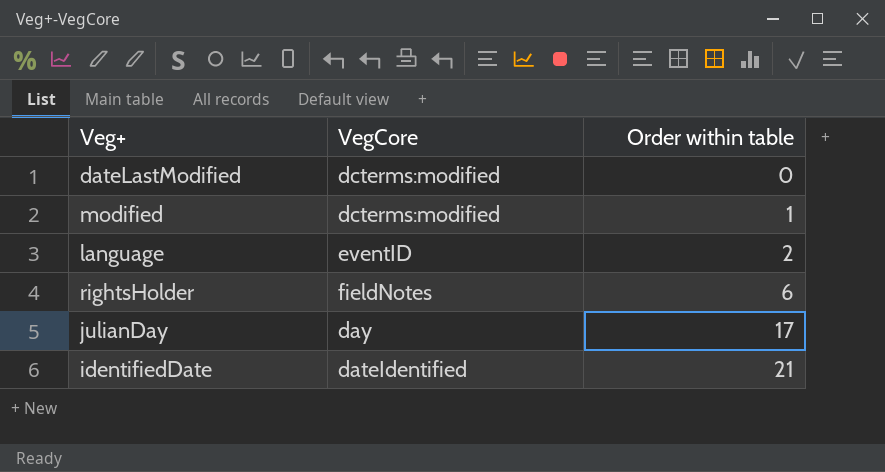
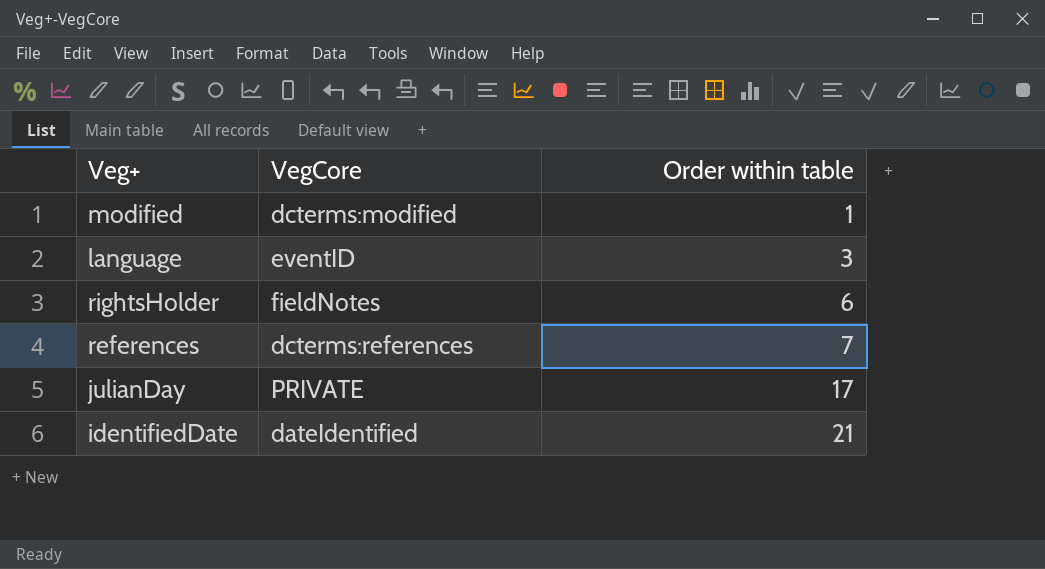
row dateLastModified: dcterms:modified | 0 -> none
language | Order within table: 2 -> 3
row references: none -> dcterms:references | 7
julianDay | VegCore: day -> PRIVATE

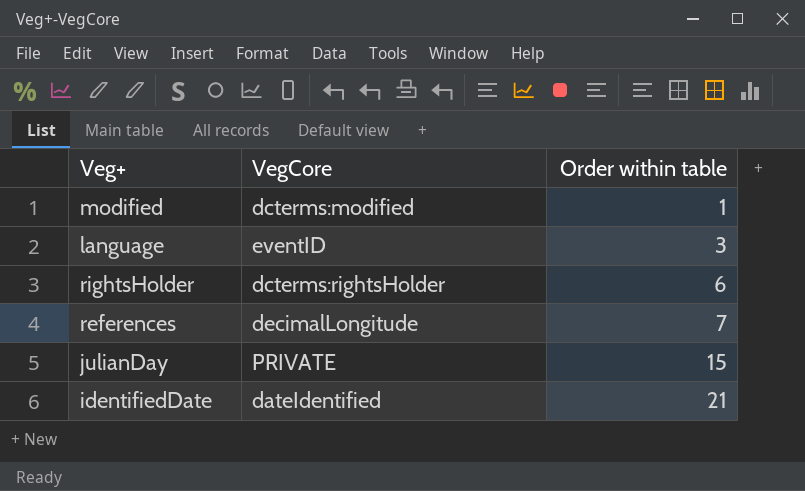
rightsHolder | VegCore: fieldNotes -> dcterms:rightsHolder
references | VegCore: dcterms:references -> decimalLongitude
julianDay | Order within table: 17 -> 15

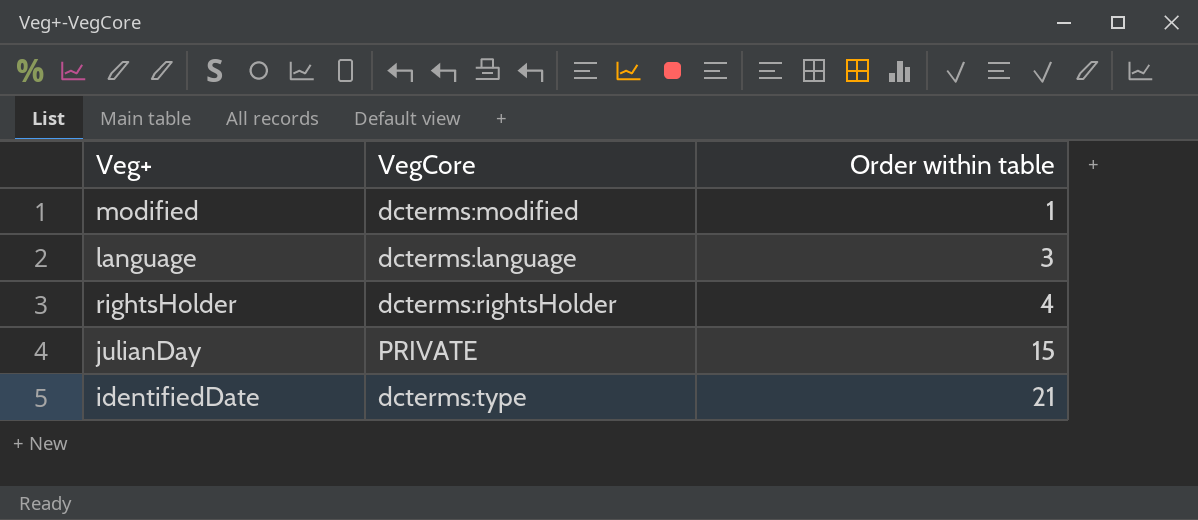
row references: decimalLongitude | 7 -> none
language | VegCore: eventID -> dcterms:language
rightsHolder | Order within table: 6 -> 4
identifiedDate | VegCore: dateIdentified -> dcterms:type

